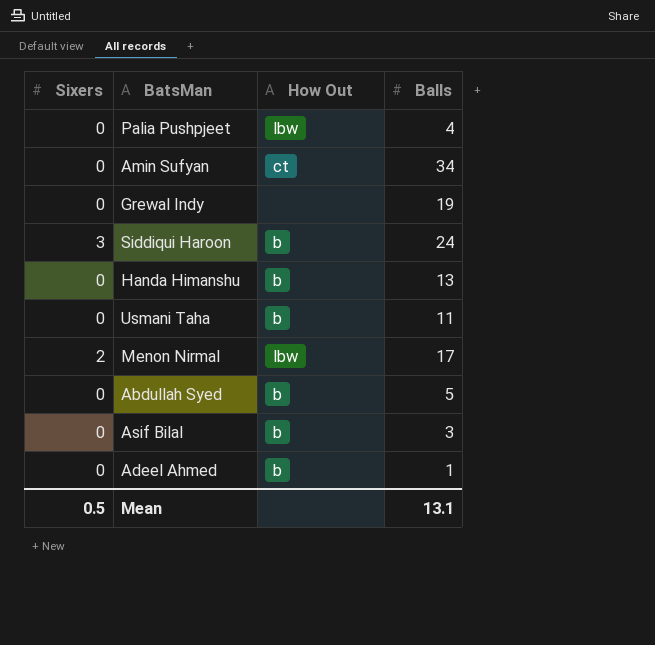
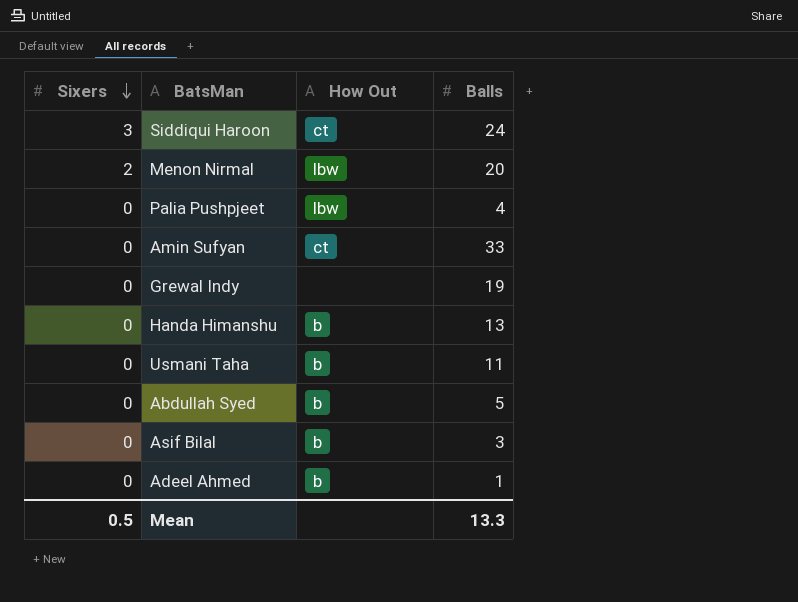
row order: none -> Sixers descending
Siddiqui Haroon | How Out: b -> ct
Menon Nirmal | Balls: 17 -> 20
Amin Sufyan | Balls: 34 -> 33
Mean | Balls: 13.1 -> 13.3

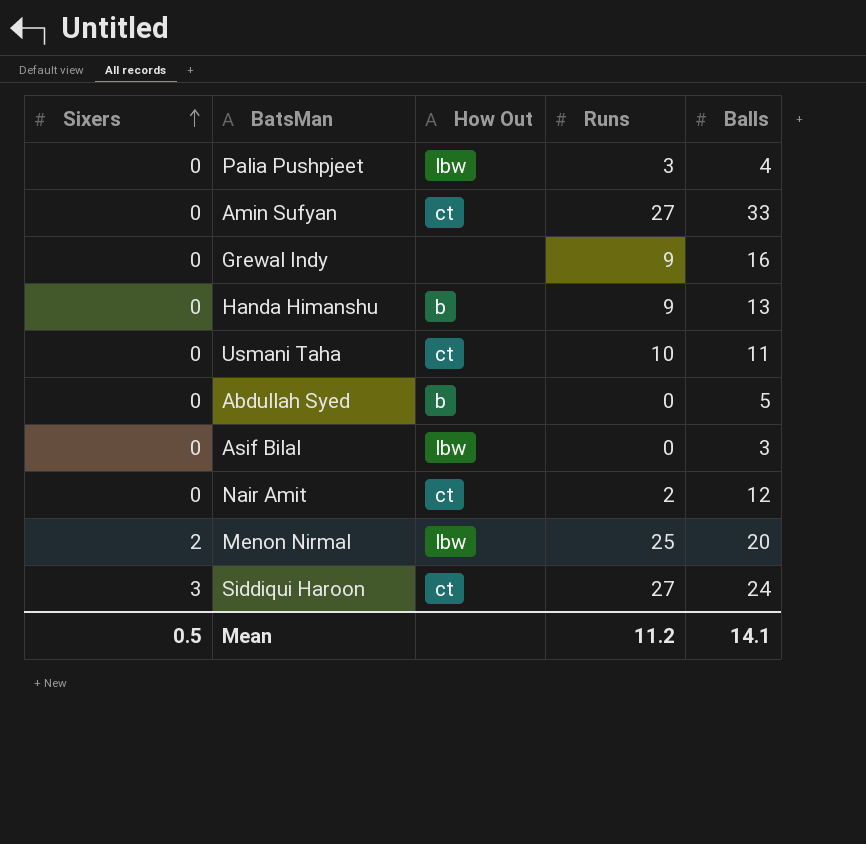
row order: Sixers descending -> Sixers ascending
column Runs | position: none -> 4
row Adeel Ahmed: 0 | b | 1 -> none
Grewal Indy | Balls: 19 -> 16
Usmani Taha | How Out: b -> ct
Asif Bilal | How Out: b -> lbw
row Nair Amit: none -> 0 | ct | 2 | 12
Mean | Balls: 13.3 -> 14.1

